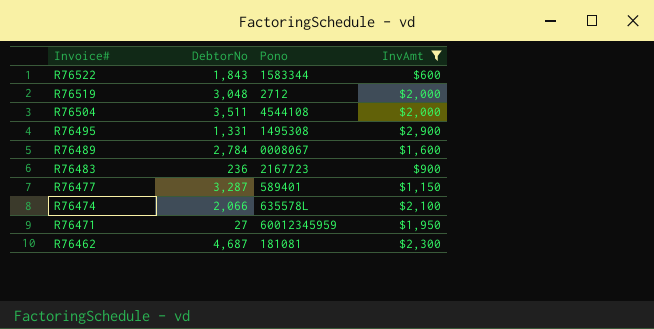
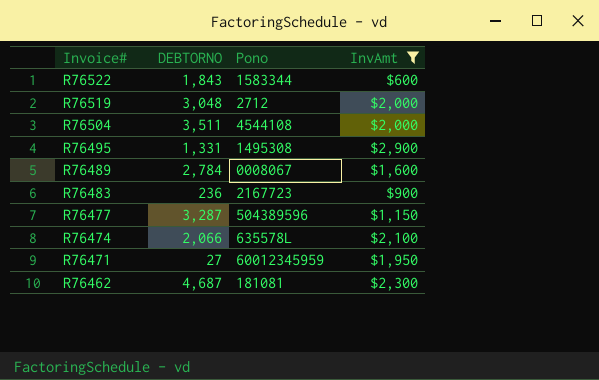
column name: DebtorNo -> DEBTORNO
R76477 | Pono: 589401 -> 504389596

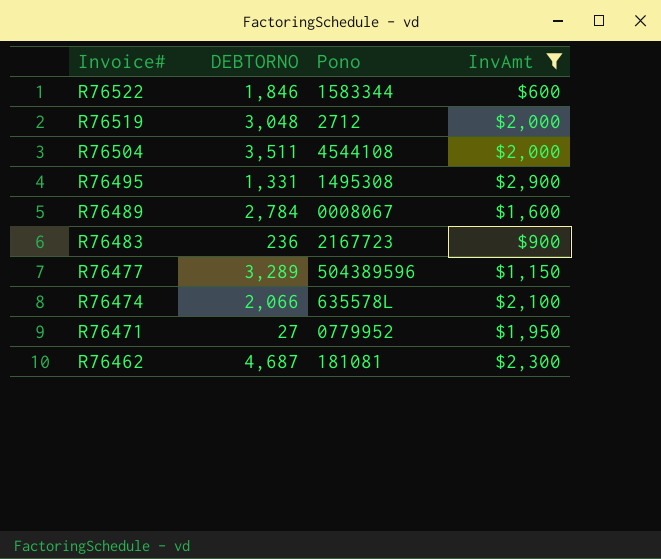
R76522 | DEBTORNO: 1,843 -> 1,846
R76477 | DEBTORNO: 3,287 -> 3,289
R76471 | Pono: 60012345959 -> 0779952

